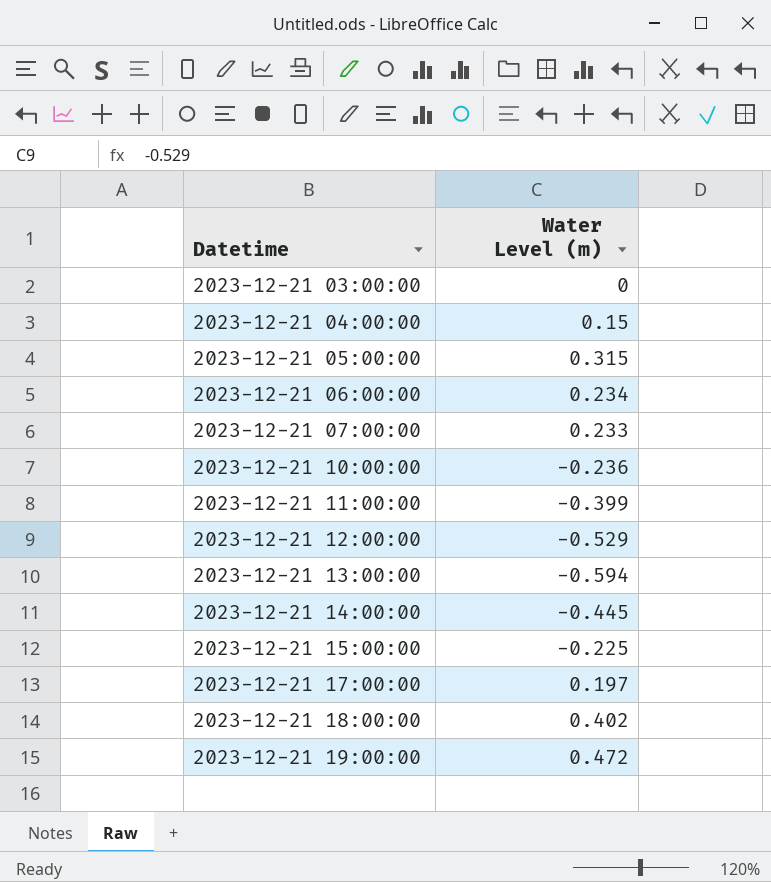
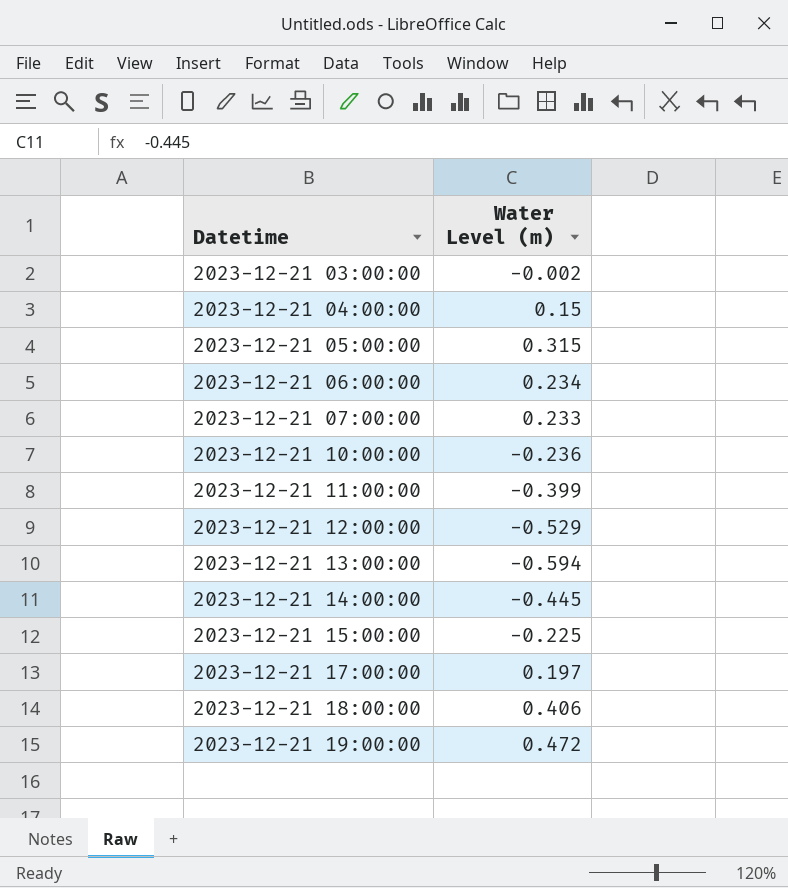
2023-12-21 03:00:00 | Water Level (m): 0 -> -0.002
2023-12-21 18:00:00 | Water Level (m): 0.402 -> 0.406

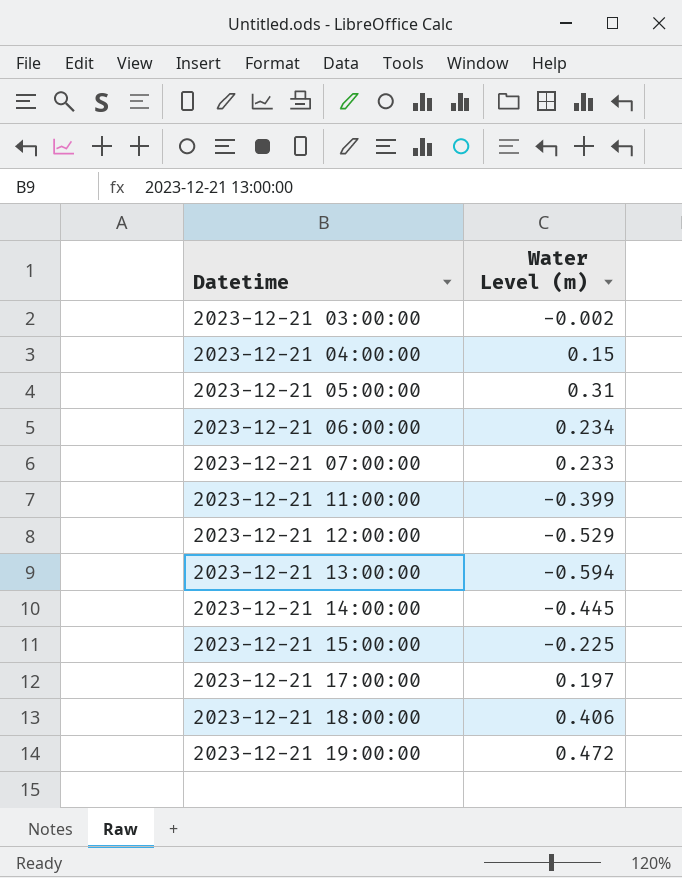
row 2023-12-21 10:00:00: -0.236 -> none
2023-12-21 05:00:00 | Water Level (m): 0.315 -> 0.31

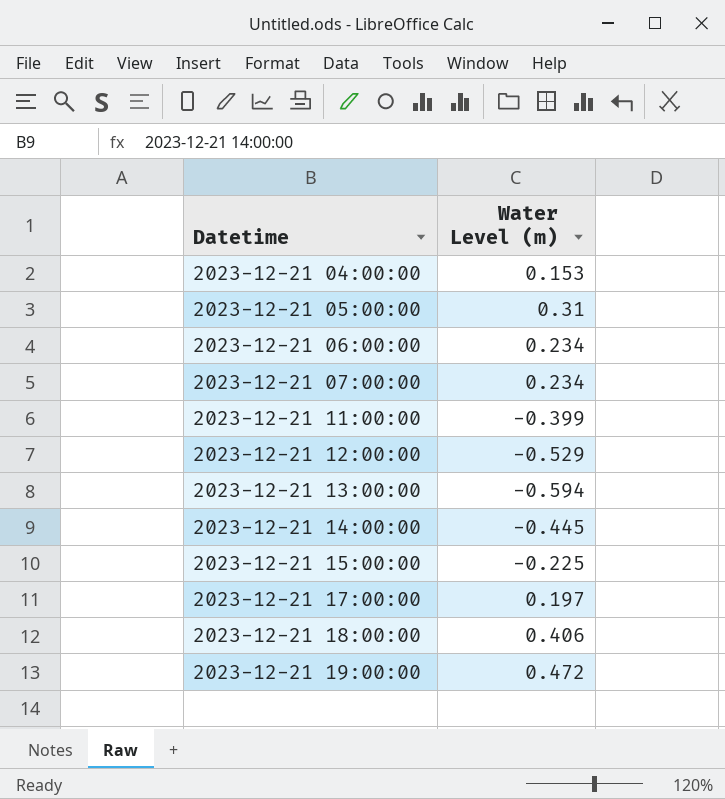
row 2023-12-21 03:00:00: -0.002 -> none
2023-12-21 04:00:00 | Water Level (m): 0.15 -> 0.153
2023-12-21 07:00:00 | Water Level (m): 0.233 -> 0.234

